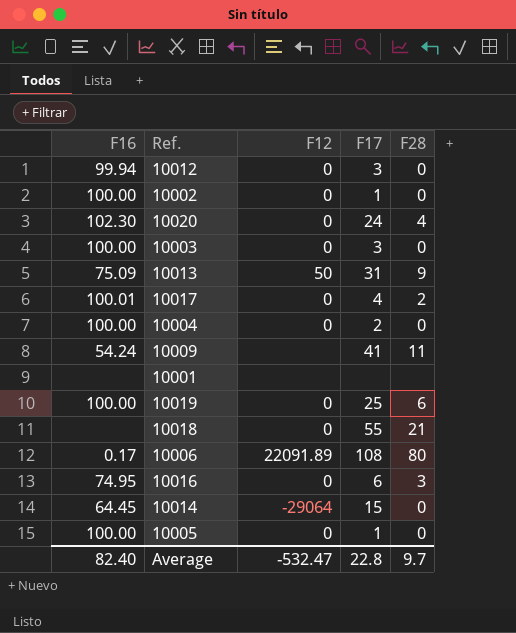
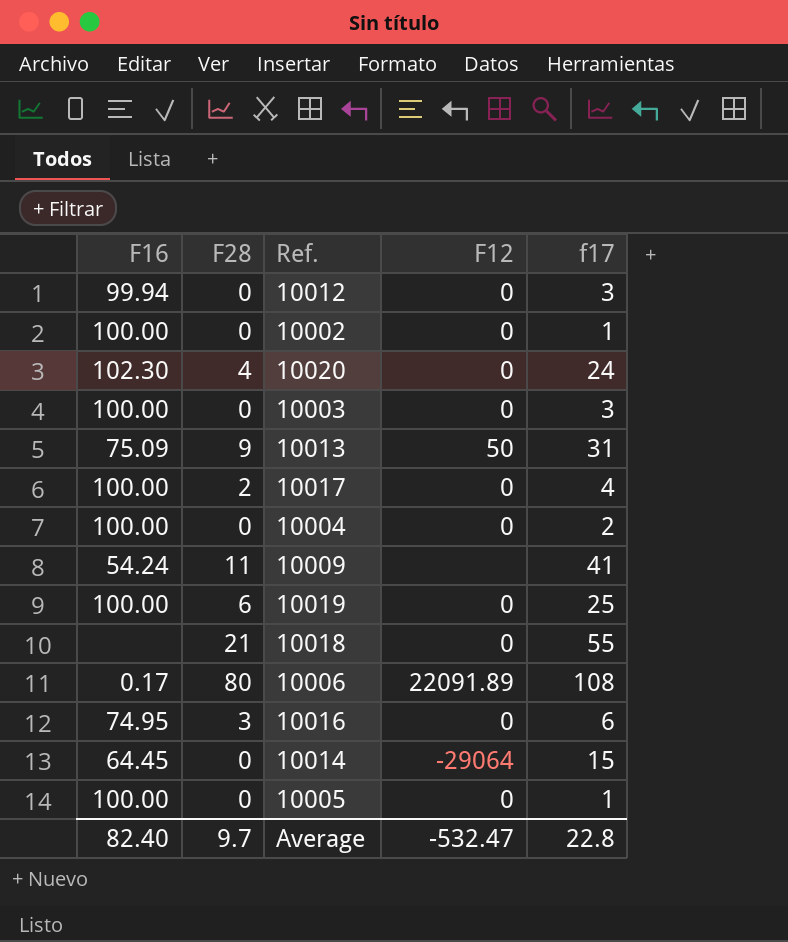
column F28 | position: 5 -> 2
column name: F17 -> f17
row 10001: none | none | none | none -> none
10017 | F16: 100.01 -> 100.00

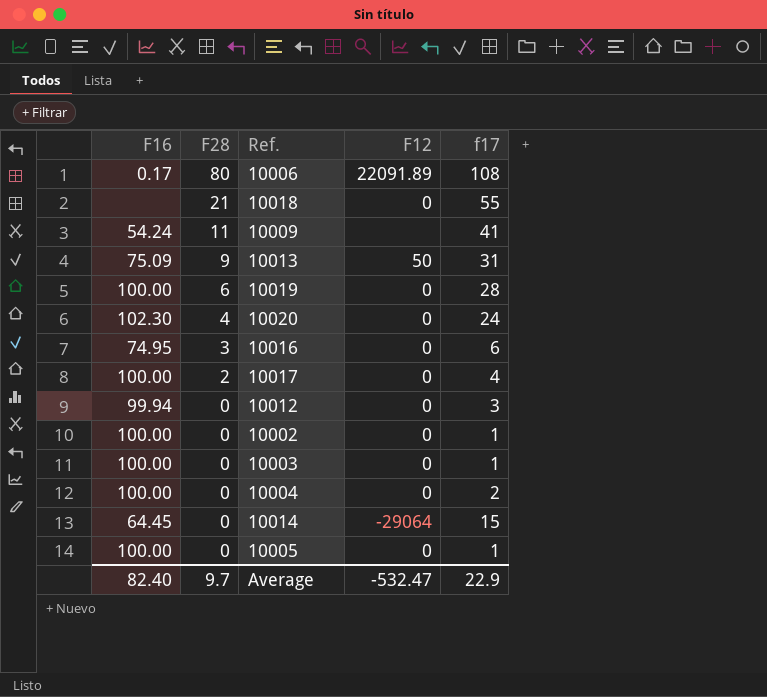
row order: none -> F28 descending
10019 | f17: 25 -> 28
10003 | f17: 3 -> 1
Average | f17: 22.8 -> 22.9

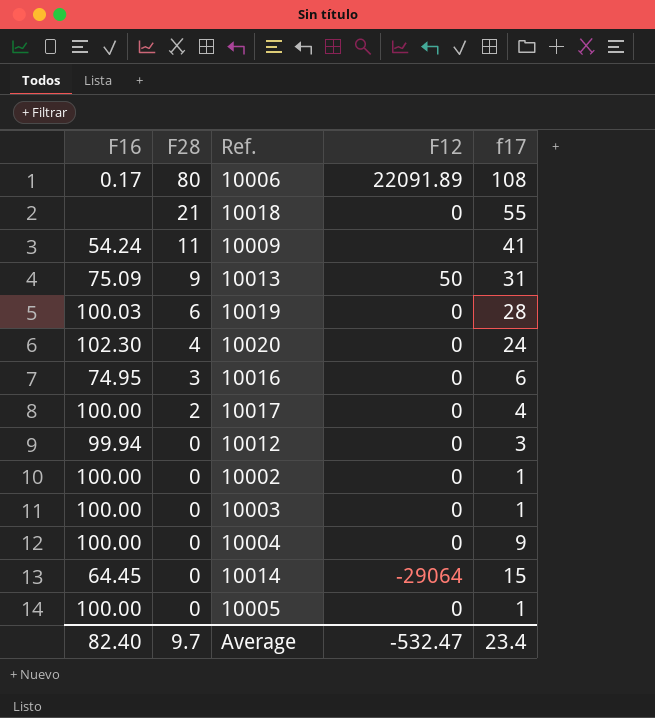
10019 | F16: 100.00 -> 100.03
10004 | f17: 2 -> 9
Average | f17: 22.9 -> 23.4

